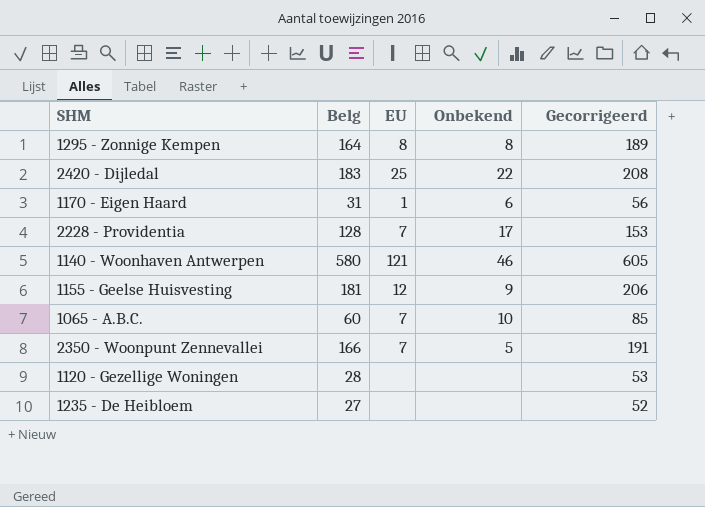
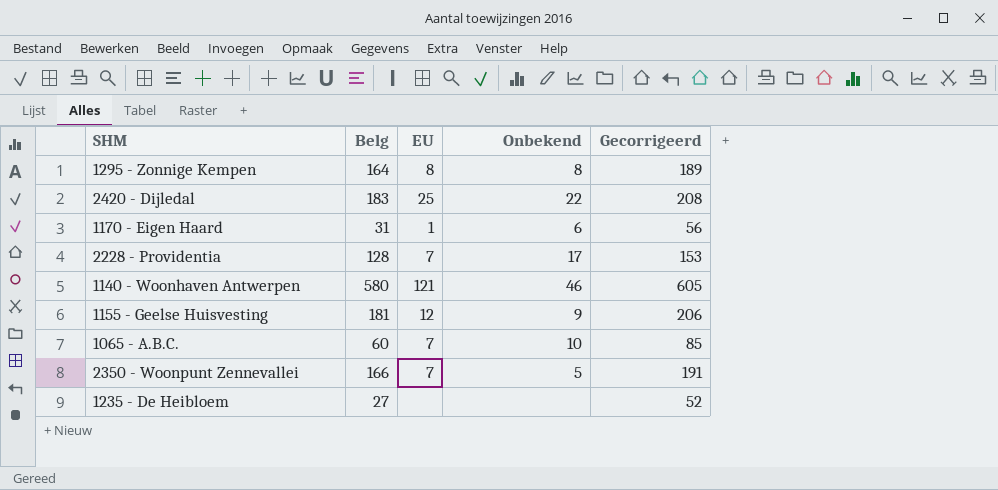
row 1120 - Gezellige Woningen: 28 | none | none | 53 -> none

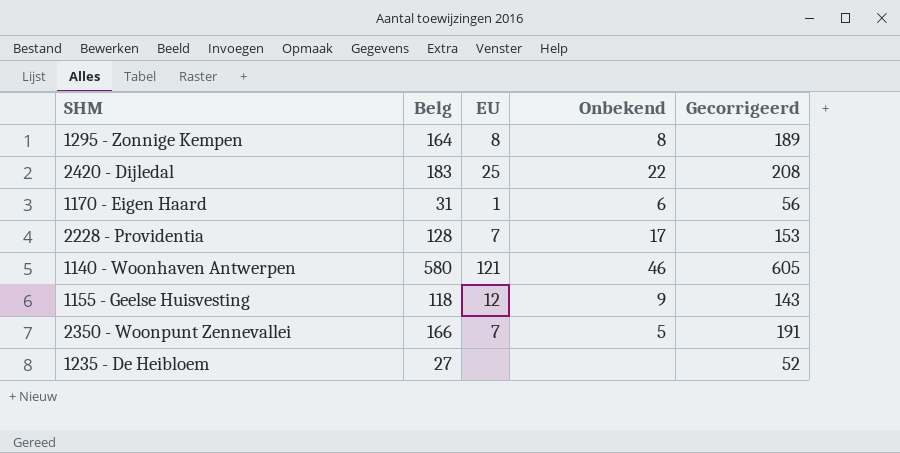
row 1065 - A.B.C.: 60 | 7 | 10 | 85 -> none
1155 - Geelse Huisvesting | Belg: 181 -> 118
1155 - Geelse Huisvesting | Gecorrigeerd: 206 -> 143

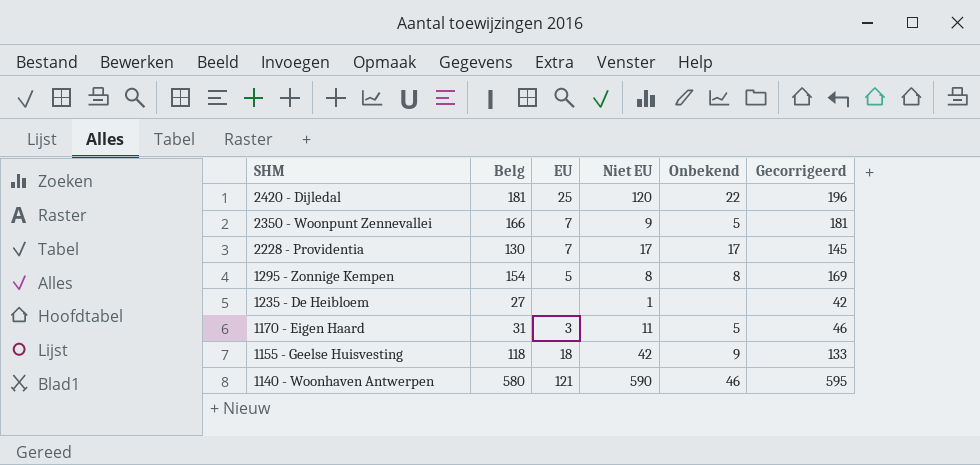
row order: none -> SHM descending
column Niet EU | position: none -> 4
column Gecorrigeerd | formula: [Belg] + 25 -> [Belg] + 15
2420 - Dijledal | Belg: 183 -> 181
2228 - Providentia | Belg: 128 -> 130
1295 - Zonnige Kempen | Belg: 164 -> 154
1295 - Zonnige Kempen | EU: 8 -> 5
1170 - Eigen Haard | EU: 1 -> 3
1170 - Eigen Haard | Onbekend: 6 -> 5
1155 - Geelse Huisvesting | EU: 12 -> 18

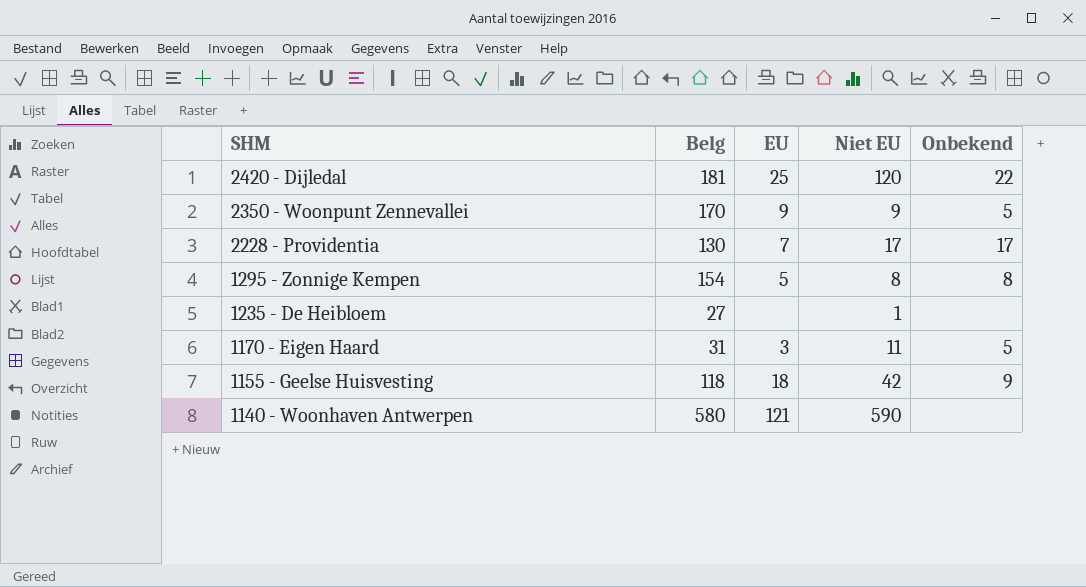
column Gecorrigeerd | formula: [Belg] + 15 -> none
2350 - Woonpunt Zennevallei | Belg: 166 -> 170
2350 - Woonpunt Zennevallei | EU: 7 -> 9
1140 - Woonhaven Antwerpen | Onbekend: 46 -> none

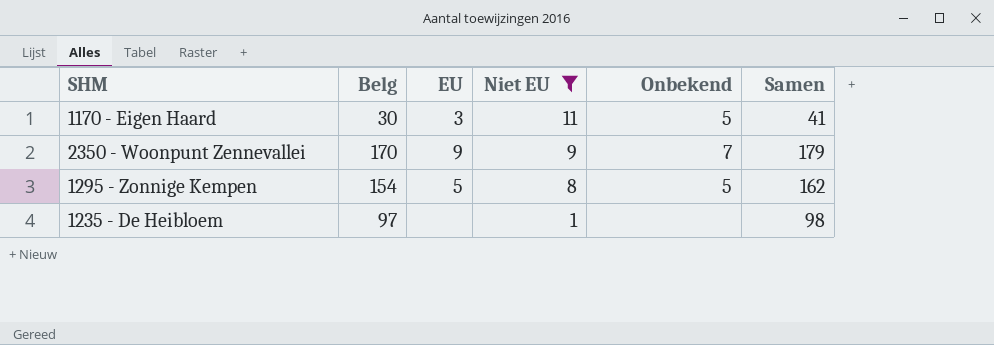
filter: none -> Niet EU <= 11
row order: SHM descending -> Niet EU descending
column Samen | formula: none -> [Belg] + [Niet EU]
1170 - Eigen Haard | Belg: 31 -> 30
2350 - Woonpunt Zennevallei | Onbekend: 5 -> 7
1295 - Zonnige Kempen | Onbekend: 8 -> 5
1235 - De Heibloem | Belg: 27 -> 97

